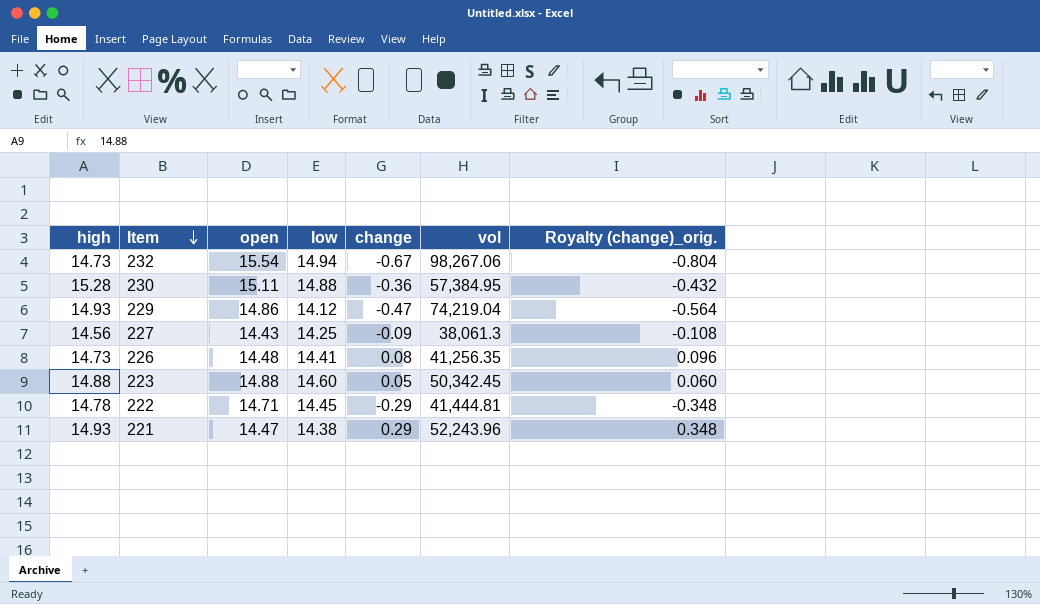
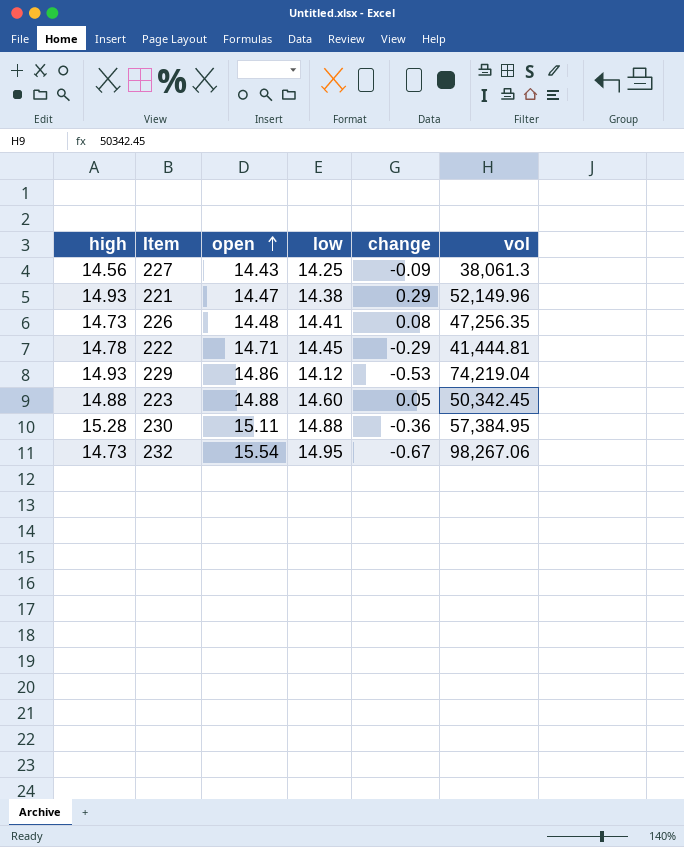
row order: Item descending -> open ascending
column Royalty (change)_orig. | formula: [change] * 1.2 -> none
221 | vol: 52,243.96 -> 52,149.96
226 | vol: 41,256.35 -> 47,256.35
229 | change: -0.47 -> -0.53
232 | low: 14.94 -> 14.95

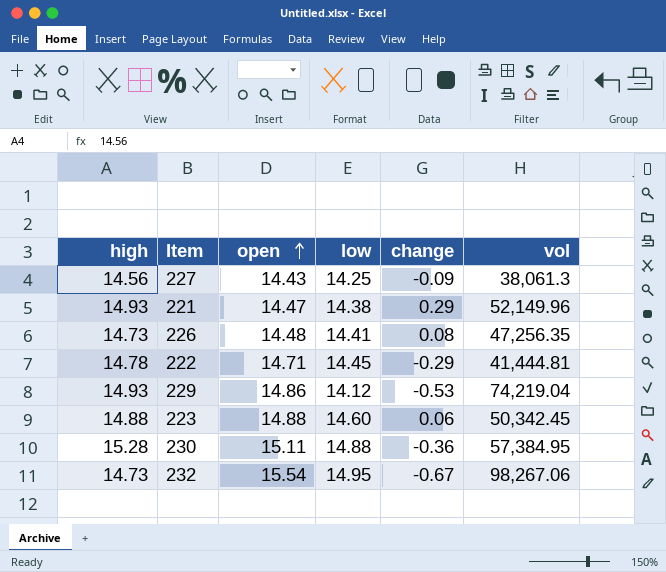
223 | change: 0.05 -> 0.06

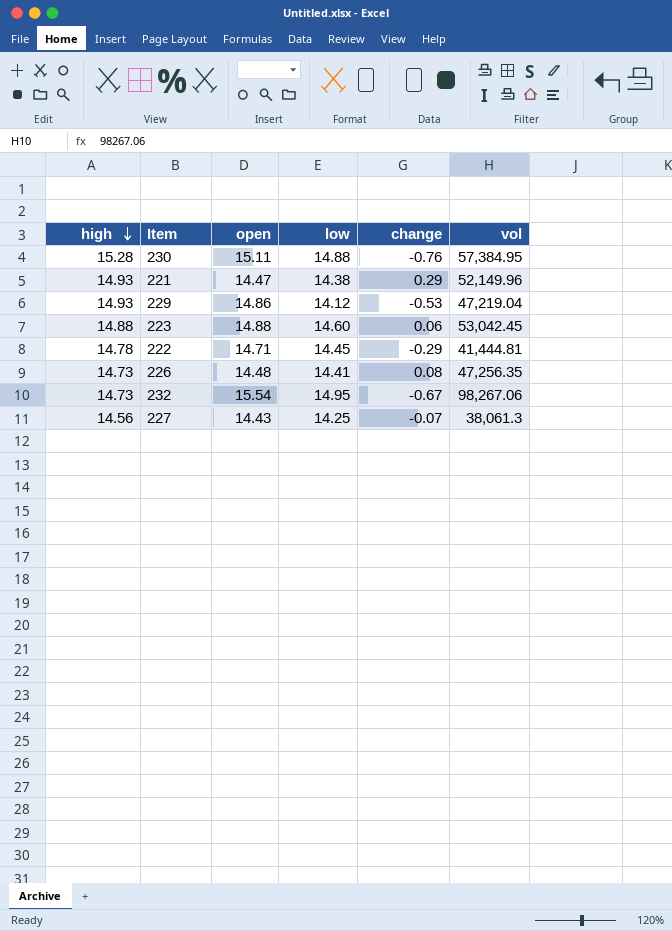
row order: open ascending -> high descending
230 | change: -0.36 -> -0.76
229 | vol: 74,219.04 -> 47,219.04
223 | vol: 50,342.45 -> 53,042.45
227 | change: -0.09 -> -0.07

